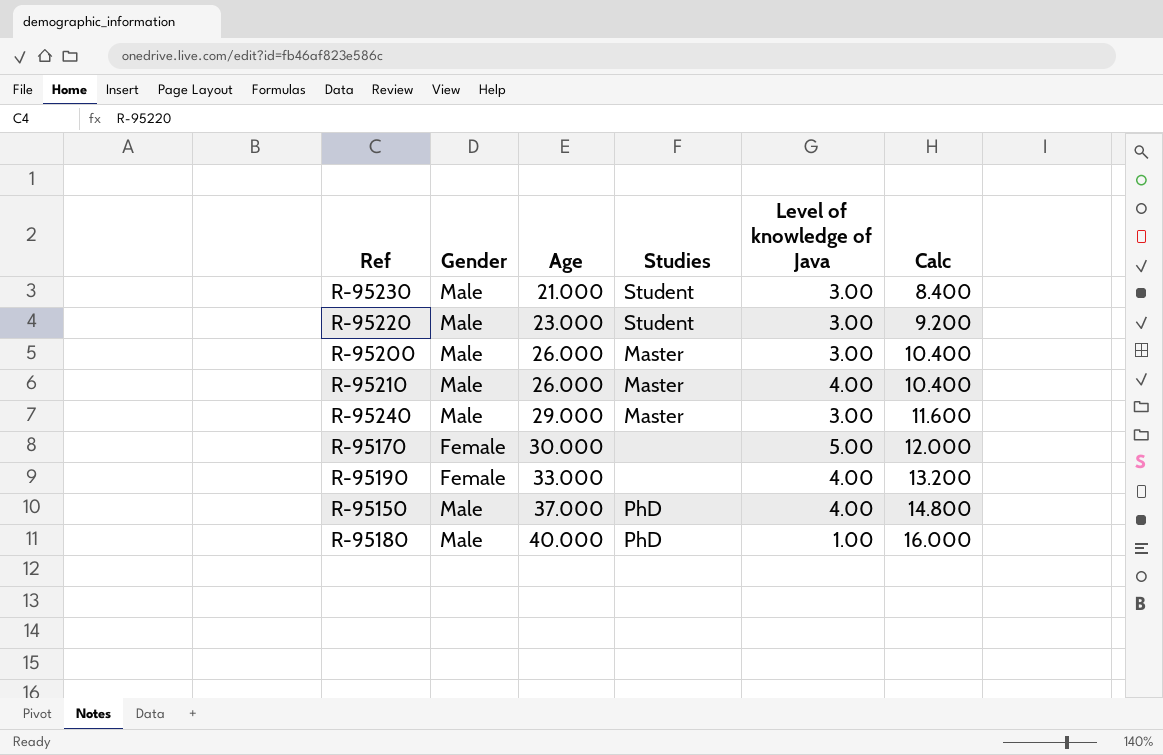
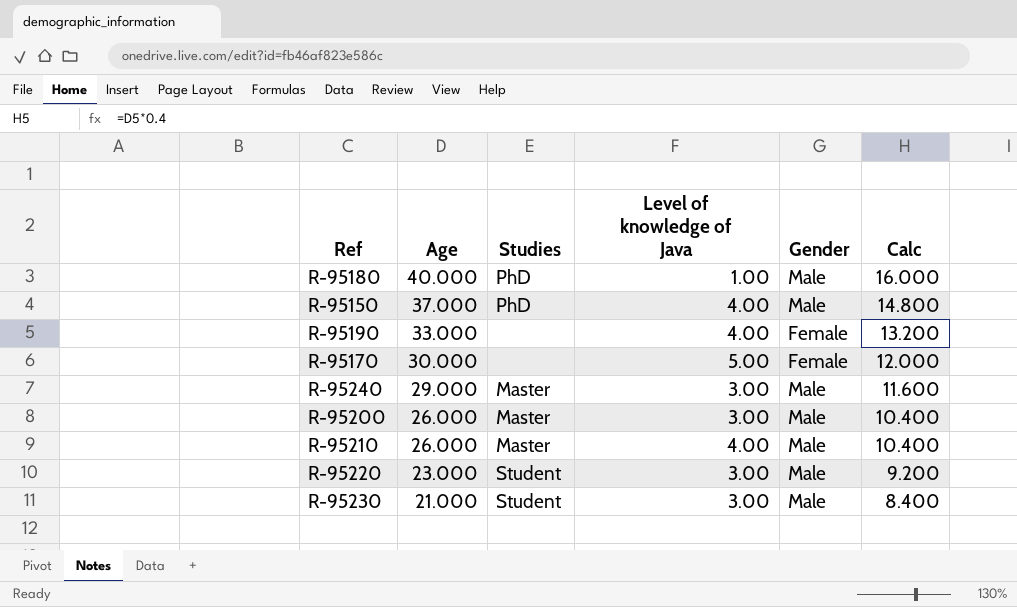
row order: Age ascending -> Age descending
column Gender | position: 2 -> 5

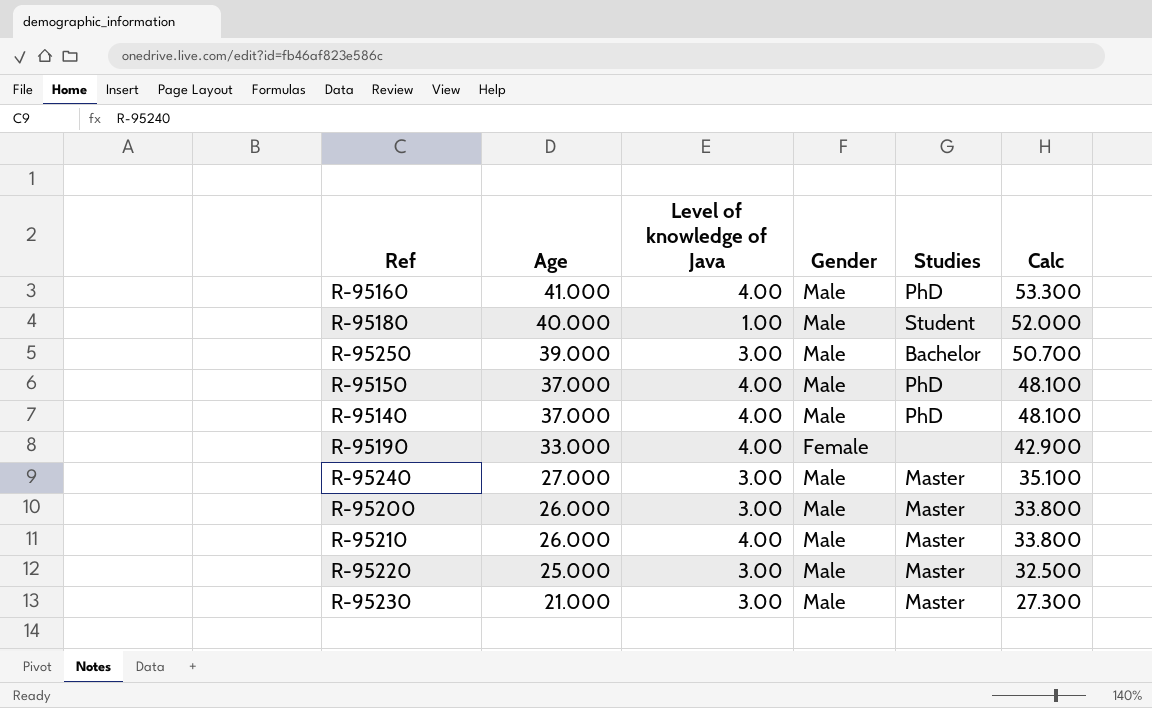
column Studies | position: 3 -> 5
column Calc | formula: [Age] * 0.4 -> [Age] * 1.3
row R-95170: 30.000 | none | 5.00 | Female | 12.000 -> none
row R-95160: none -> 41.000 | 4.00 | Male | PhD | 53.300
R-95180 | Studies: PhD -> Student
row R-95250: none -> 39.000 | 3.00 | Male | Bachelor | 50.700
row R-95140: none -> 37.000 | 4.00 | Male | PhD | 48.100
R-95240 | Age: 29.000 -> 27.000
R-95220 | Age: 23.000 -> 25.000
R-95220 | Studies: Student -> Master
R-95230 | Studies: Student -> Master

